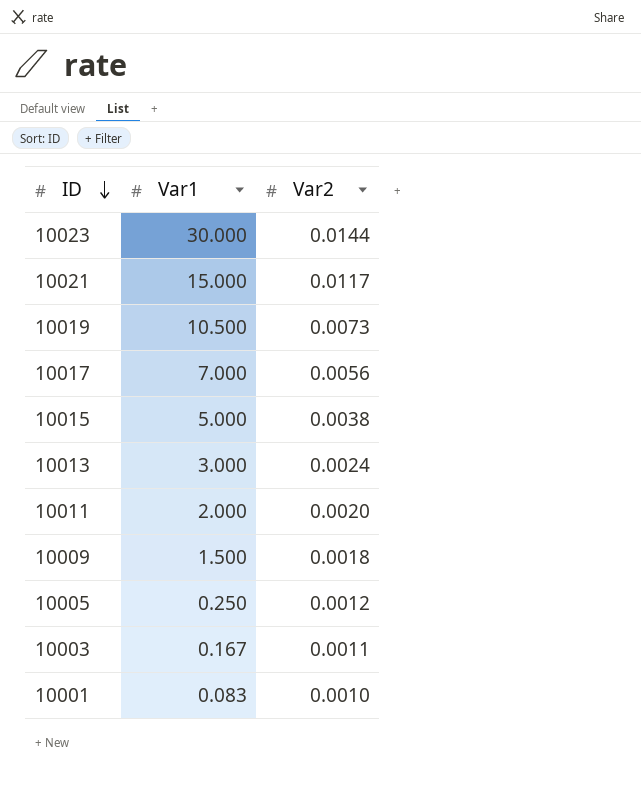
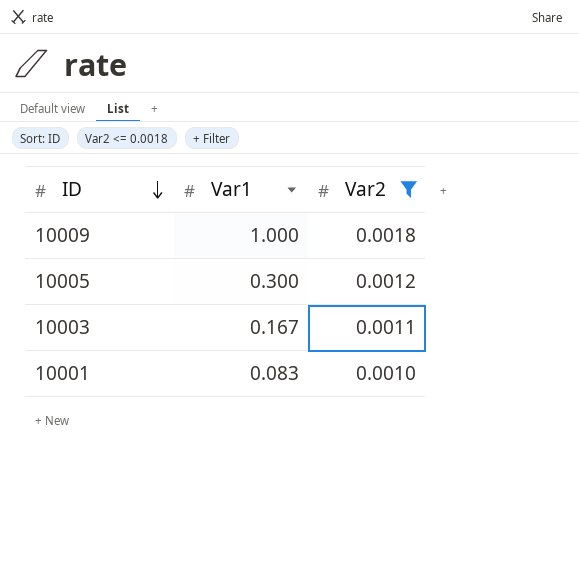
filter: none -> Var2 <= 0.0018
10009 | Var1: 1.500 -> 1.000
10005 | Var1: 0.250 -> 0.300

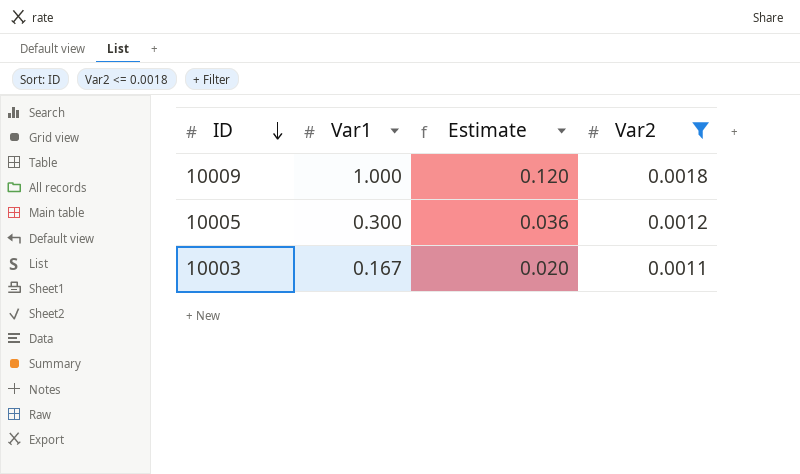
column Estimate | formula: none -> [Var1] * 0.12
row 10001: 0.083 | 0.0010 -> none

